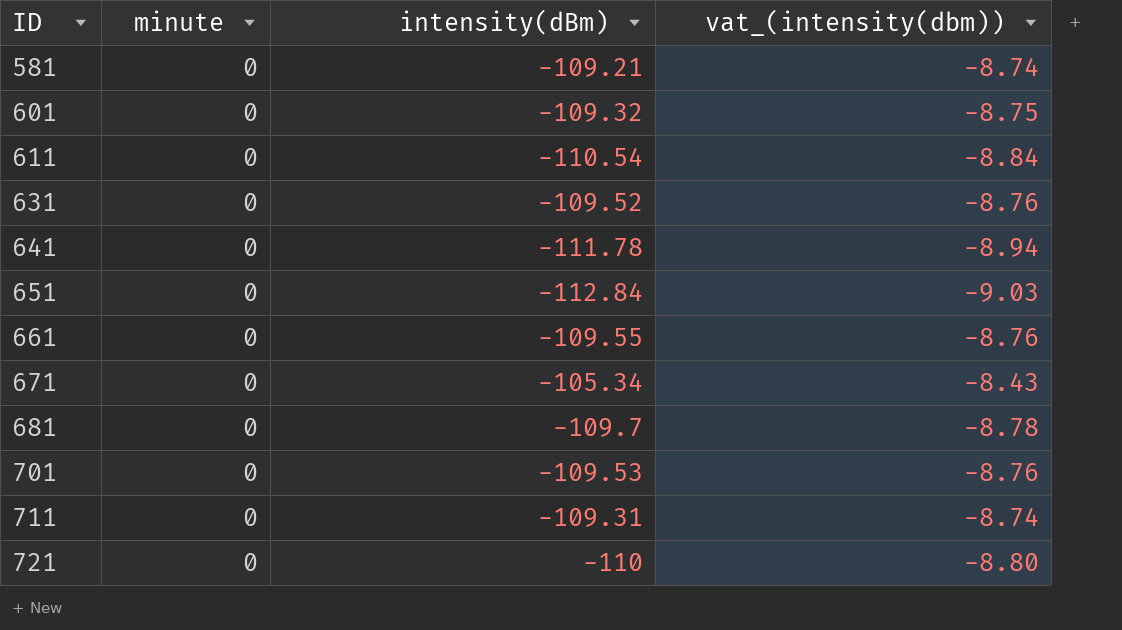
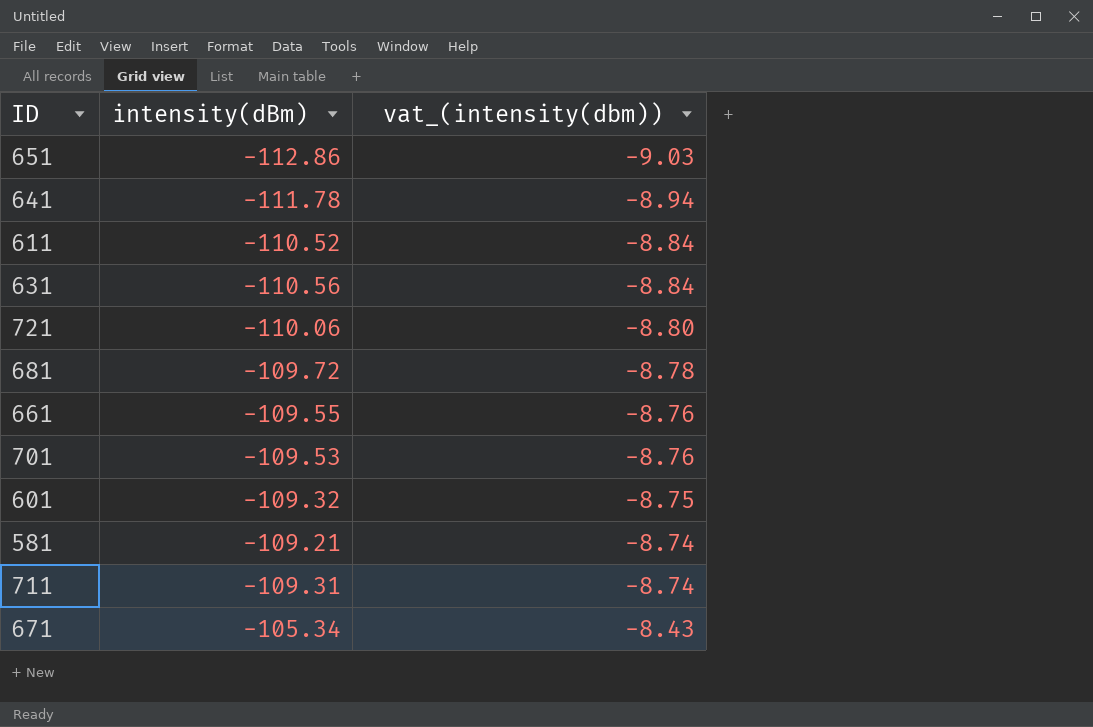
row order: ID ascending -> vat_(intensity(dbm)) ascending
column minute | position: 2 -> none
651 | intensity(dBm): -112.84 -> -112.86
611 | intensity(dBm): -110.54 -> -110.52
631 | intensity(dBm): -109.52 -> -110.56
631 | vat_(intensity(dbm)): -8.76 -> -8.84
721 | intensity(dBm): -110 -> -110.06
681 | intensity(dBm): -109.7 -> -109.72

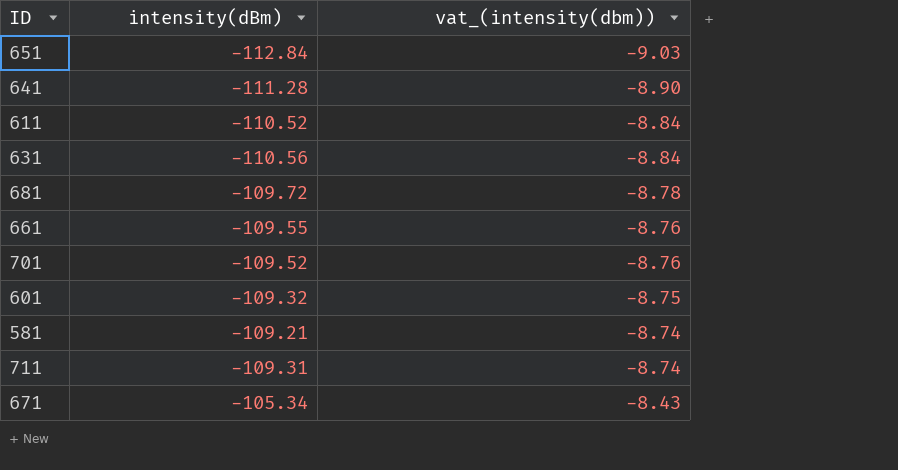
row 721: -110.06 | -8.80 -> none
651 | intensity(dBm): -112.86 -> -112.84
641 | intensity(dBm): -111.78 -> -111.28
641 | vat_(intensity(dbm)): -8.94 -> -8.90
701 | intensity(dBm): -109.53 -> -109.52

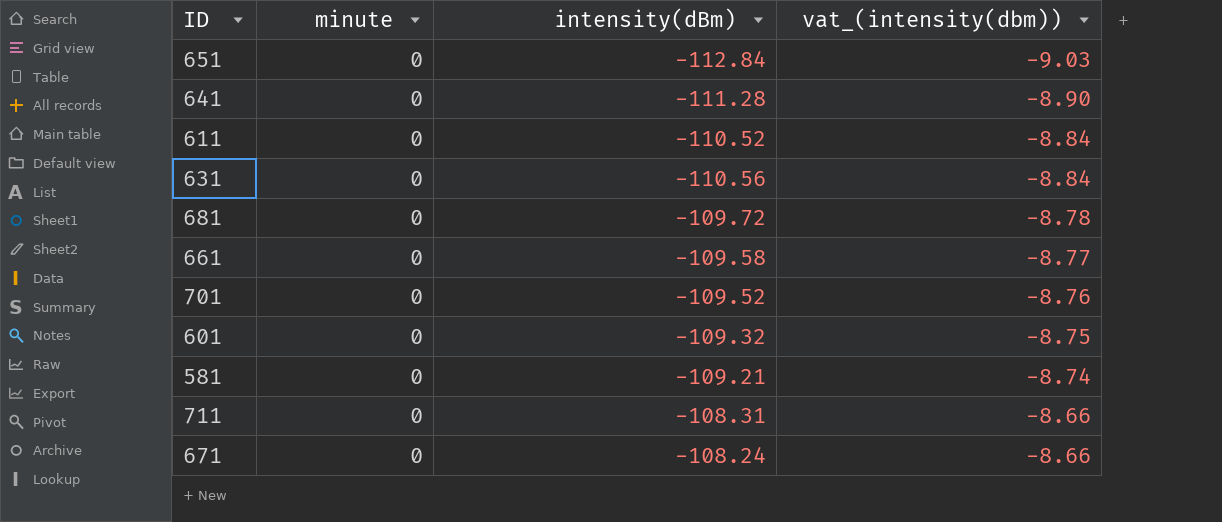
column minute | position: none -> 2
661 | intensity(dBm): -109.55 -> -109.58
661 | vat_(intensity(dbm)): -8.76 -> -8.77
711 | intensity(dBm): -109.31 -> -108.31
711 | vat_(intensity(dbm)): -8.74 -> -8.66
671 | intensity(dBm): -105.34 -> -108.24
671 | vat_(intensity(dbm)): -8.43 -> -8.66

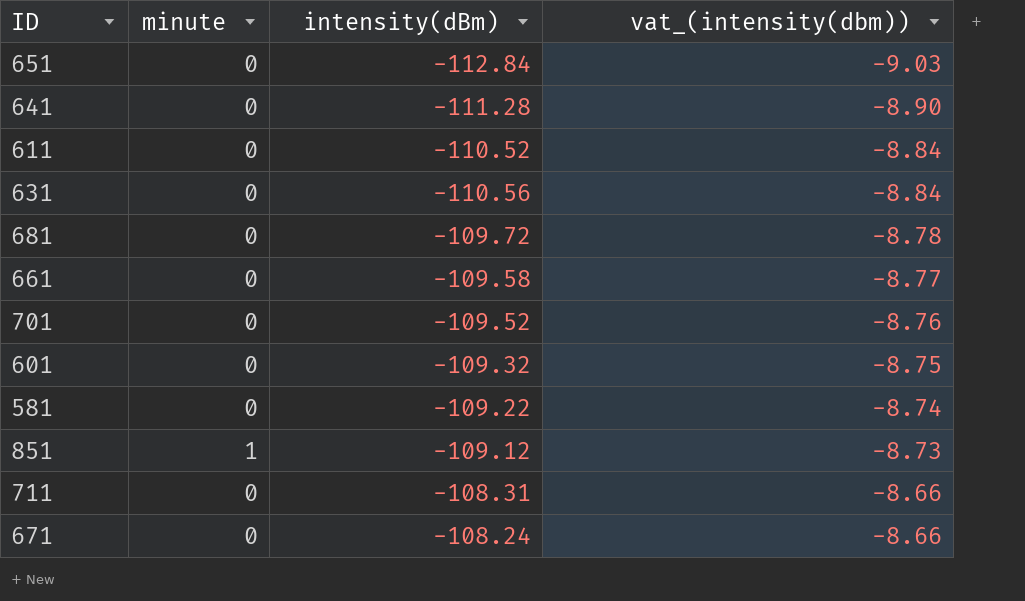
581 | intensity(dBm): -109.21 -> -109.22
row 851: none -> 1 | -109.12 | -8.73

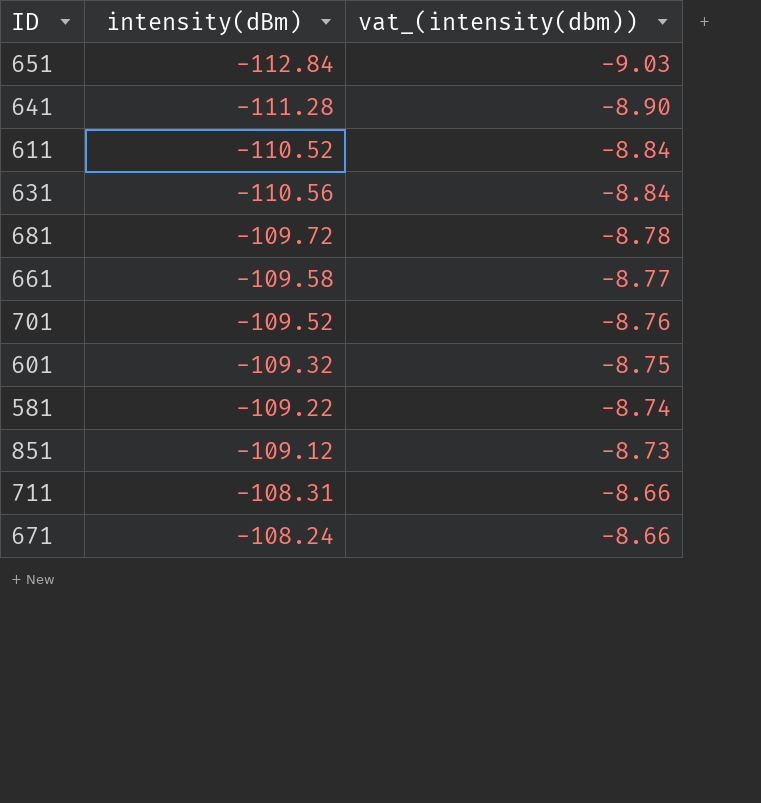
column minute | position: 2 -> none

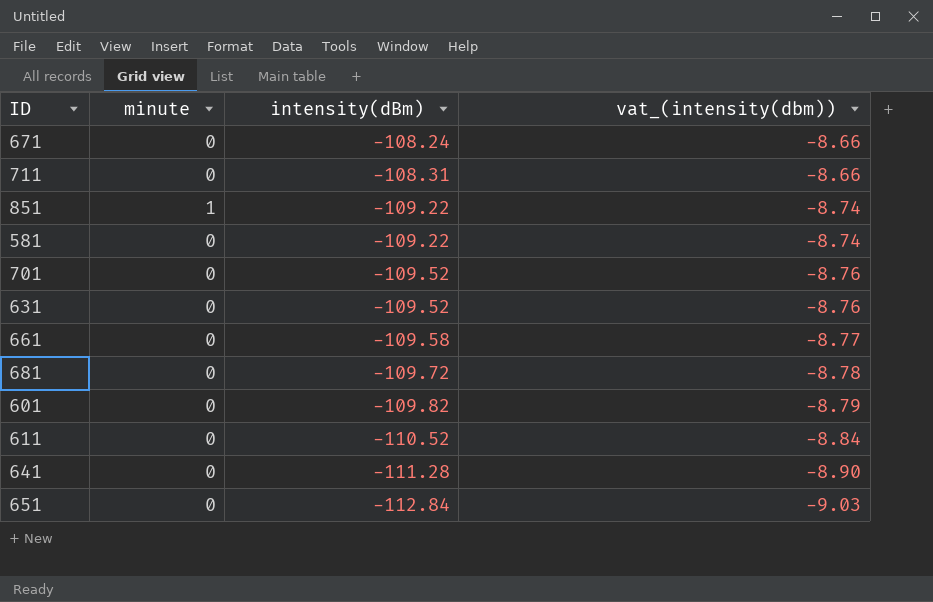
row order: vat_(intensity(dbm)) ascending -> intensity(dBm) descending
column minute | position: none -> 2
851 | intensity(dBm): -109.12 -> -109.22
851 | vat_(intensity(dbm)): -8.73 -> -8.74
631 | intensity(dBm): -110.56 -> -109.52
631 | vat_(intensity(dbm)): -8.84 -> -8.76
601 | intensity(dBm): -109.32 -> -109.82
601 | vat_(intensity(dbm)): -8.75 -> -8.79

